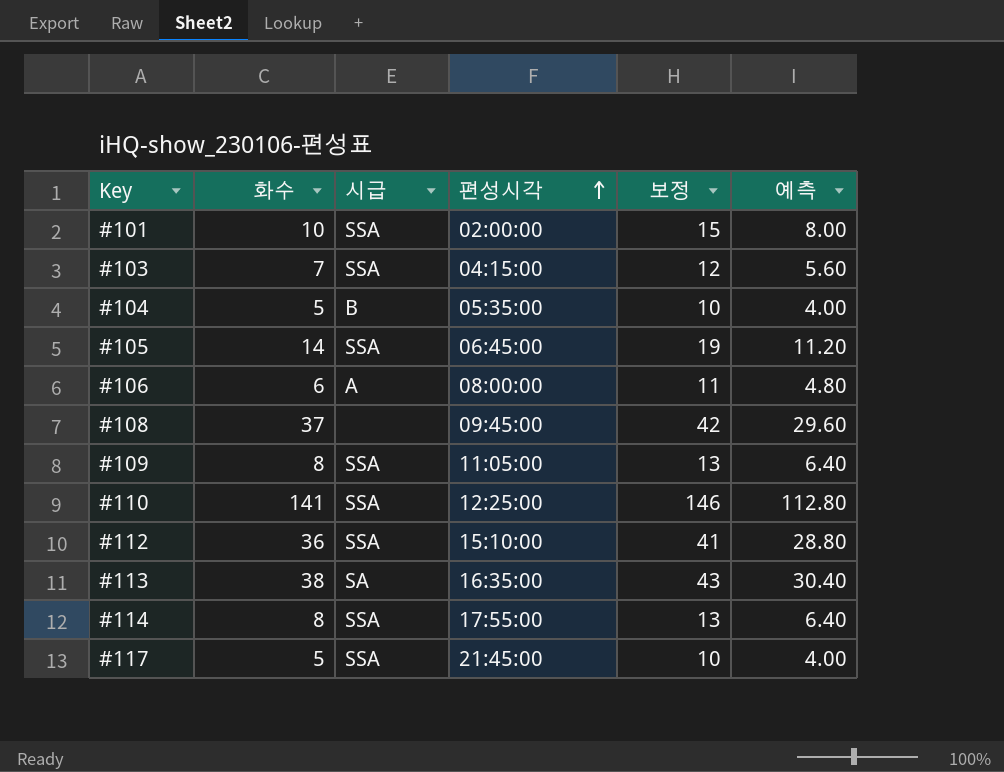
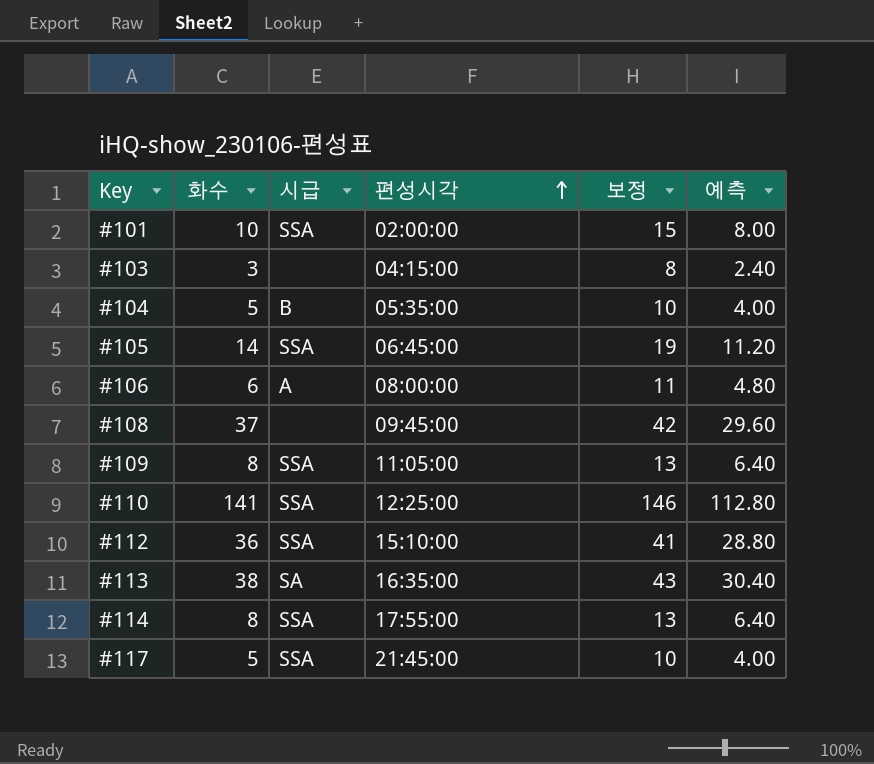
#103 | 화수: 7 -> 3
#103 | 시급: SSA -> none
#103 | 보정: 12 -> 8
#103 | 예측: 5.60 -> 2.40

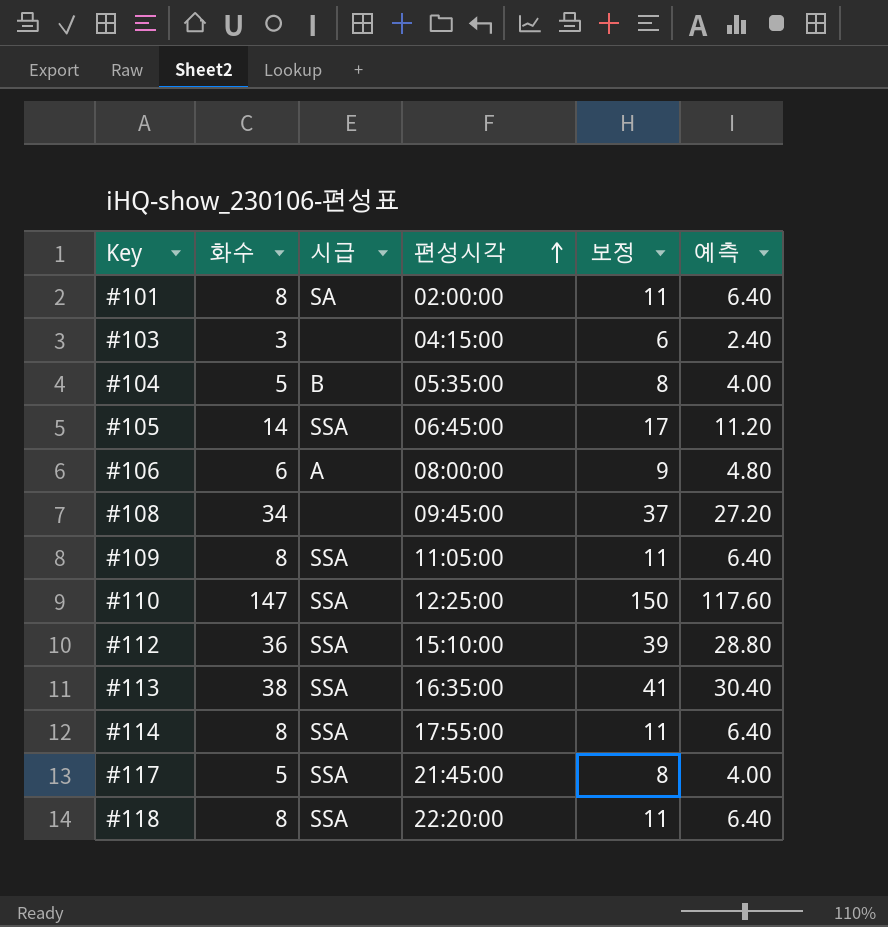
column 보정 | formula: [화수] + 5 -> [화수] + 3
#101 | 화수: 10 -> 8
#101 | 시급: SSA -> SA
#101 | 예측: 8.00 -> 6.40
#108 | 화수: 37 -> 34
#108 | 예측: 29.60 -> 27.20
#110 | 화수: 141 -> 147
#110 | 예측: 112.80 -> 117.60
#113 | 시급: SA -> SSA
row #118: none -> 8 | SSA | 22:20:00 | 11 | 6.40

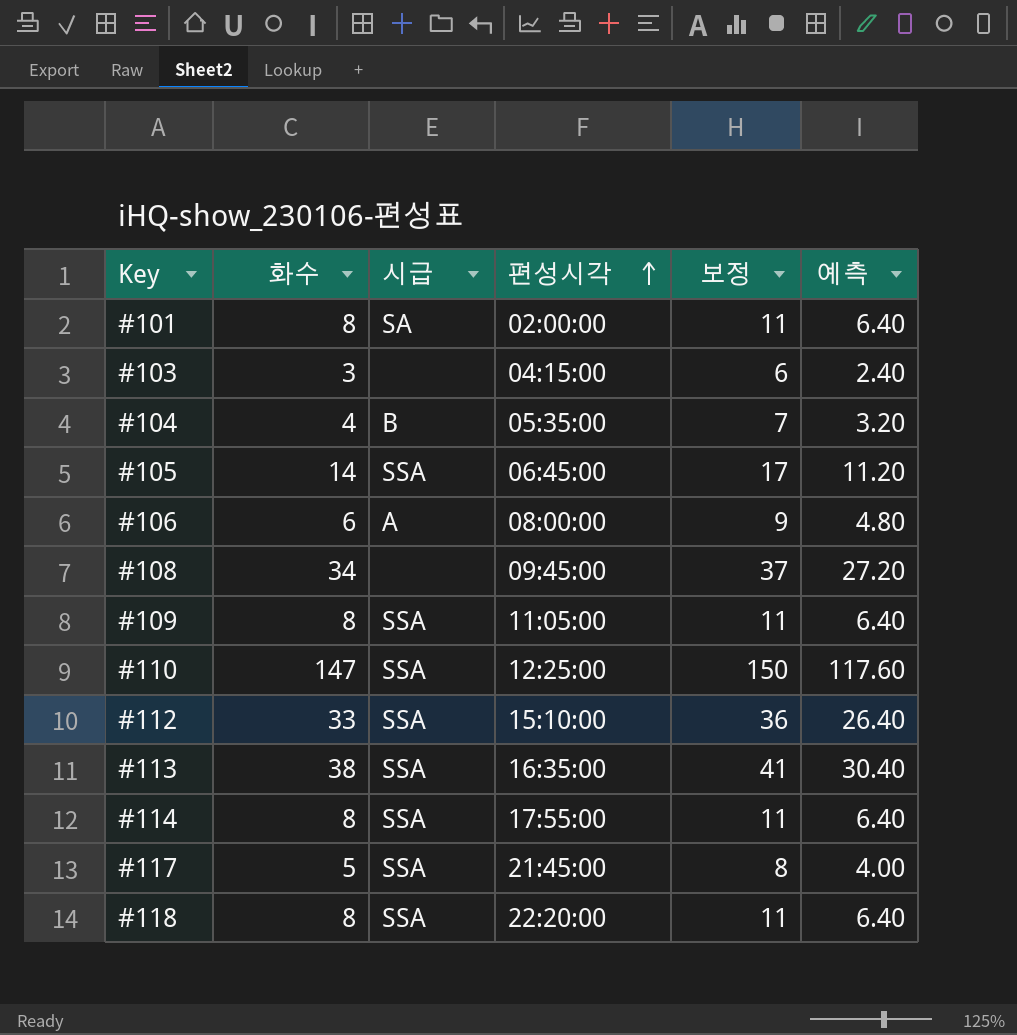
#104 | 화수: 5 -> 4
#104 | 보정: 8 -> 7
#104 | 예측: 4.00 -> 3.20
#112 | 화수: 36 -> 33
#112 | 보정: 39 -> 36
#112 | 예측: 28.80 -> 26.40

